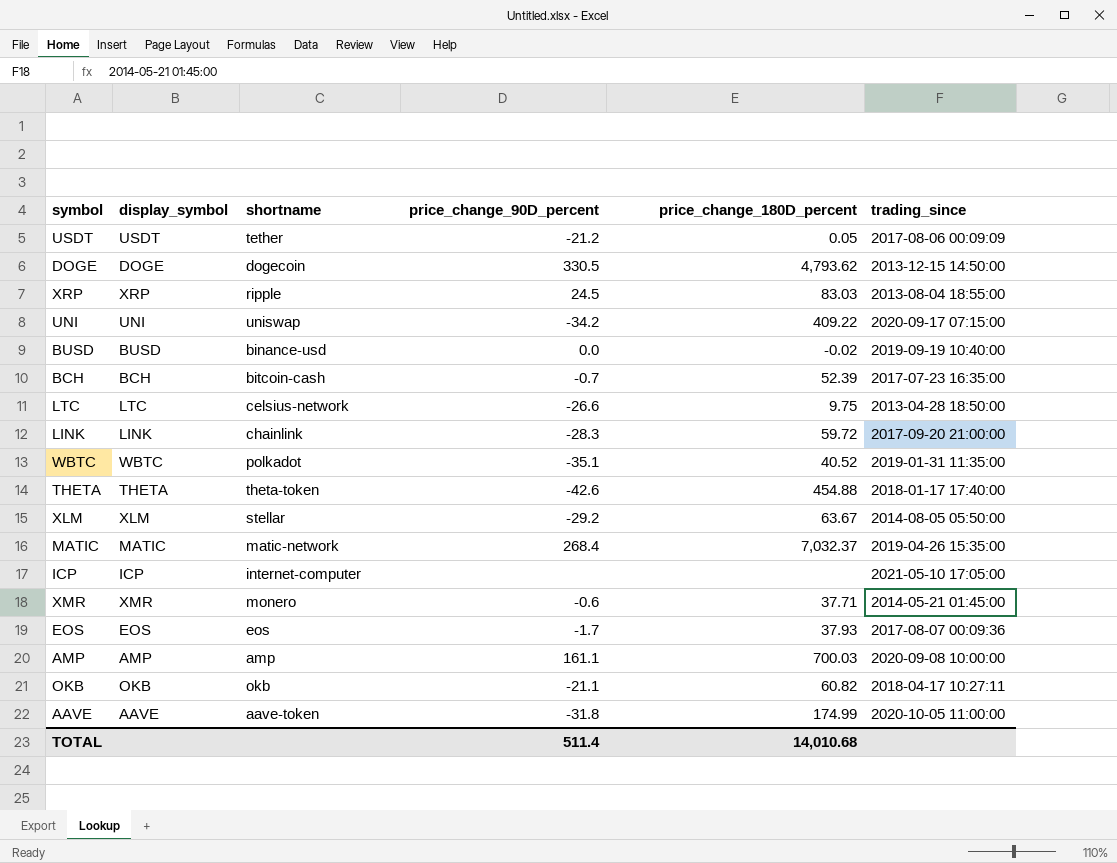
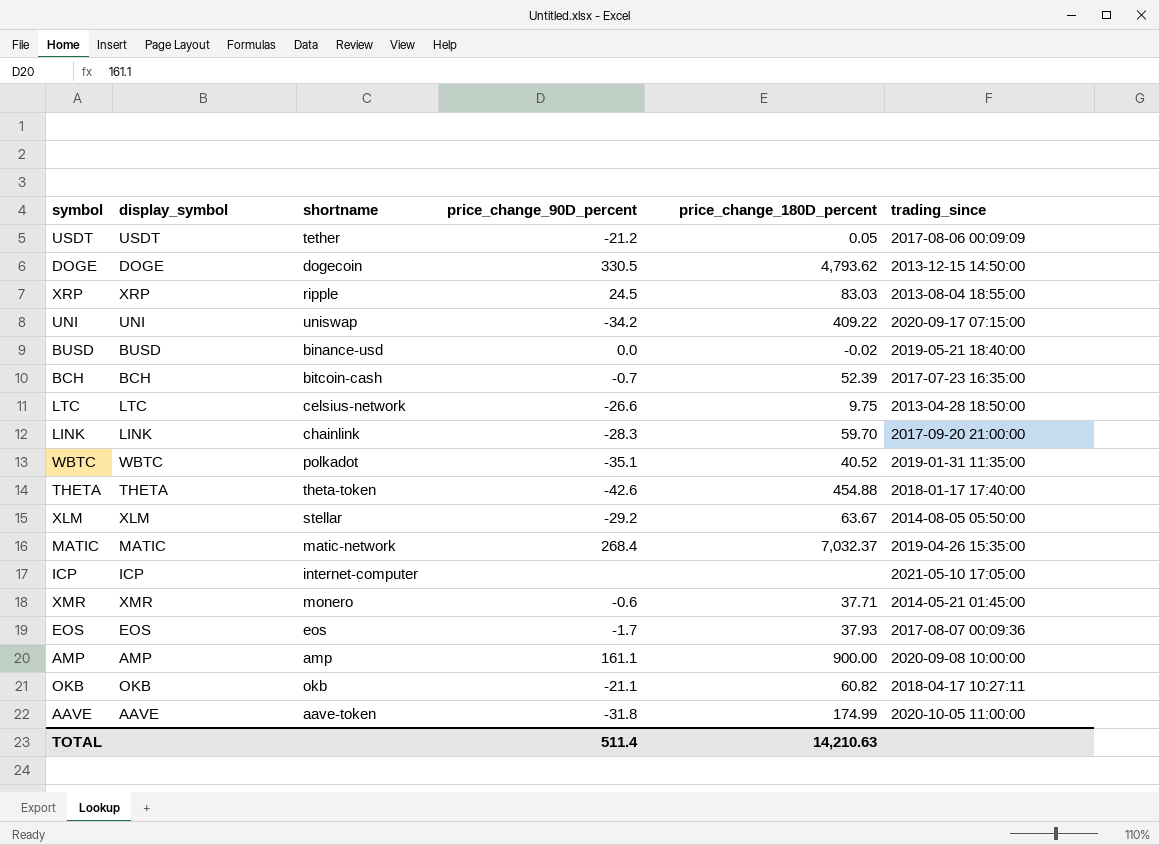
BUSD | trading_since: 2019-09-19 10:40:00 -> 2019-05-21 18:40:00
LINK | price_change_180D_percent: 59.72 -> 59.70
AMP | price_change_180D_percent: 700.03 -> 900.00
TOTAL | price_change_180D_percent: 14,010.68 -> 14,210.63

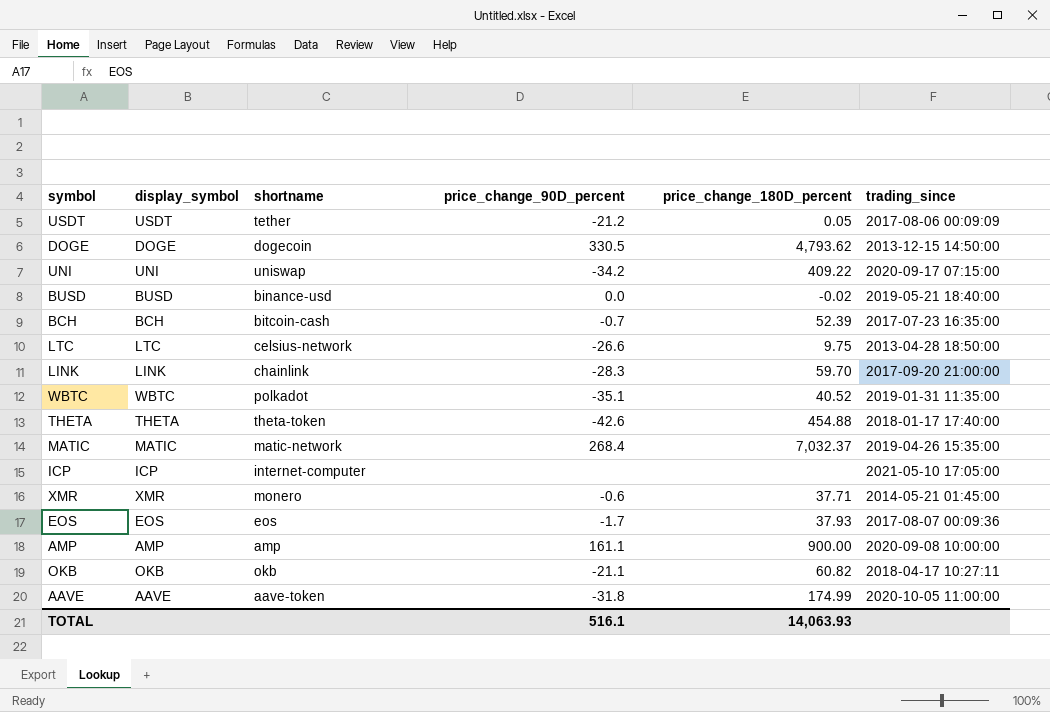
row XRP: XRP | ripple | 24.5 | 83.03 | 2013-08-04 18:55:00 -> none
row XLM: XLM | stellar | -29.2 | 63.67 | 2014-08-05 05:50:00 -> none
TOTAL | price_change_90D_percent: 511.4 -> 516.1
TOTAL | price_change_180D_percent: 14,210.63 -> 14,063.93

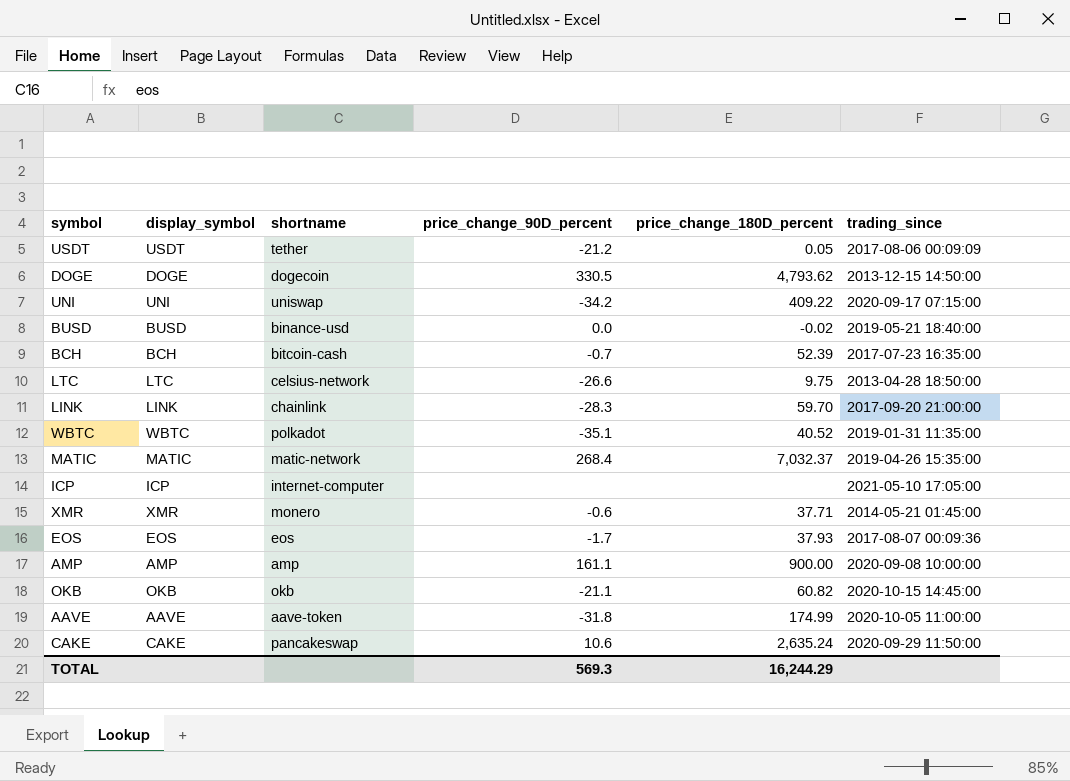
row THETA: THETA | theta-token | -42.6 | 454.88 | 2018-01-17 17:40:00 -> none
OKB | trading_since: 2018-04-17 10:27:11 -> 2020-10-15 14:45:00
row CAKE: none -> CAKE | pancakeswap | 10.6 | 2,635.24 | 2020-09-29 11:50:00
TOTAL | price_change_90D_percent: 516.1 -> 569.3
TOTAL | price_change_180D_percent: 14,063.93 -> 16,244.29

